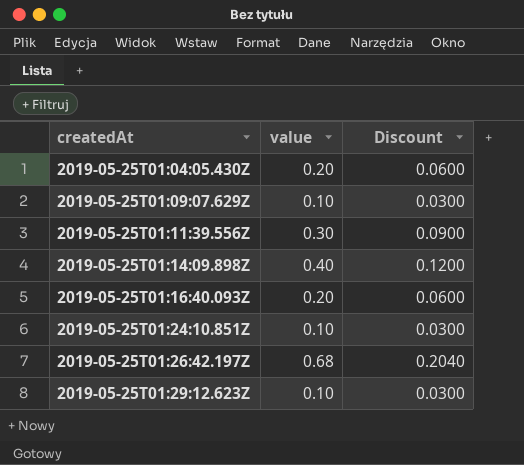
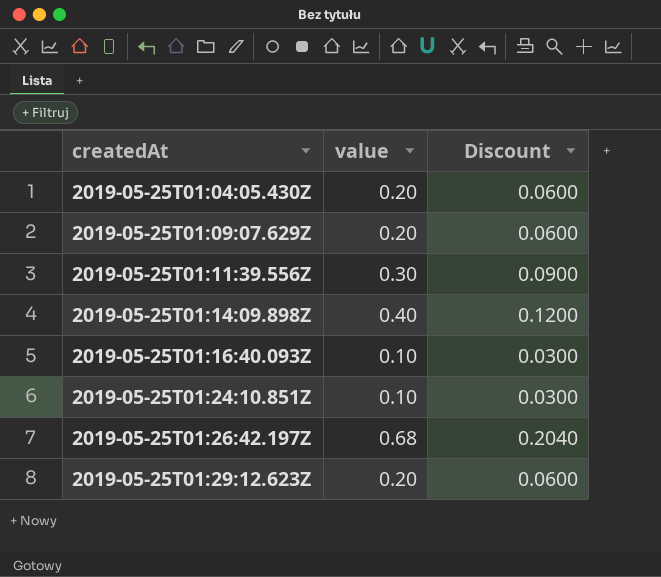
2019-05-25T01:09:07.629Z | value: 0.10 -> 0.20
2019-05-25T01:09:07.629Z | Discount: 0.0300 -> 0.0600
2019-05-25T01:16:40.093Z | value: 0.20 -> 0.10
2019-05-25T01:16:40.093Z | Discount: 0.0600 -> 0.0300
2019-05-25T01:29:12.623Z | value: 0.10 -> 0.20
2019-05-25T01:29:12.623Z | Discount: 0.0300 -> 0.0600

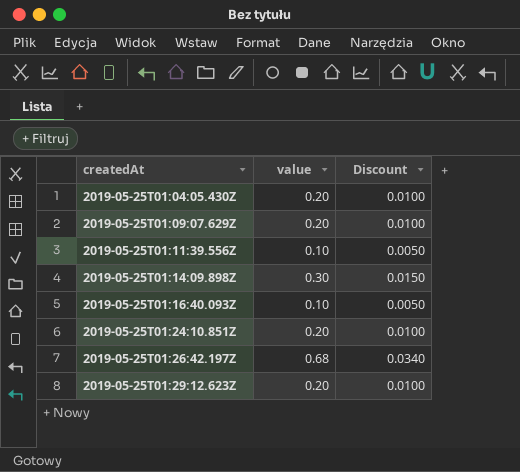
column Discount | formula: [value] * 0.3 -> [value] * 0.05
2019-05-25T01:11:39.556Z | value: 0.30 -> 0.10
2019-05-25T01:14:09.898Z | value: 0.40 -> 0.30
2019-05-25T01:24:10.851Z | value: 0.10 -> 0.20

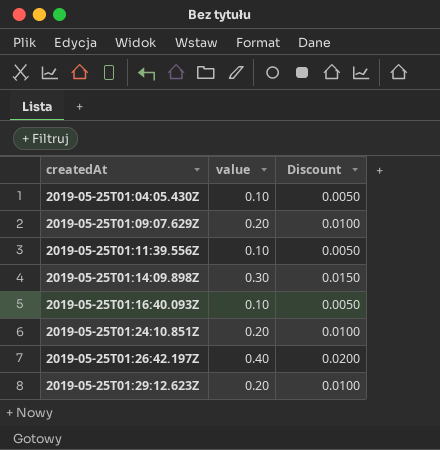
2019-05-25T01:04:05.430Z | value: 0.20 -> 0.10
2019-05-25T01:04:05.430Z | Discount: 0.0100 -> 0.0050
2019-05-25T01:26:42.197Z | value: 0.68 -> 0.40
2019-05-25T01:26:42.197Z | Discount: 0.0340 -> 0.0200

